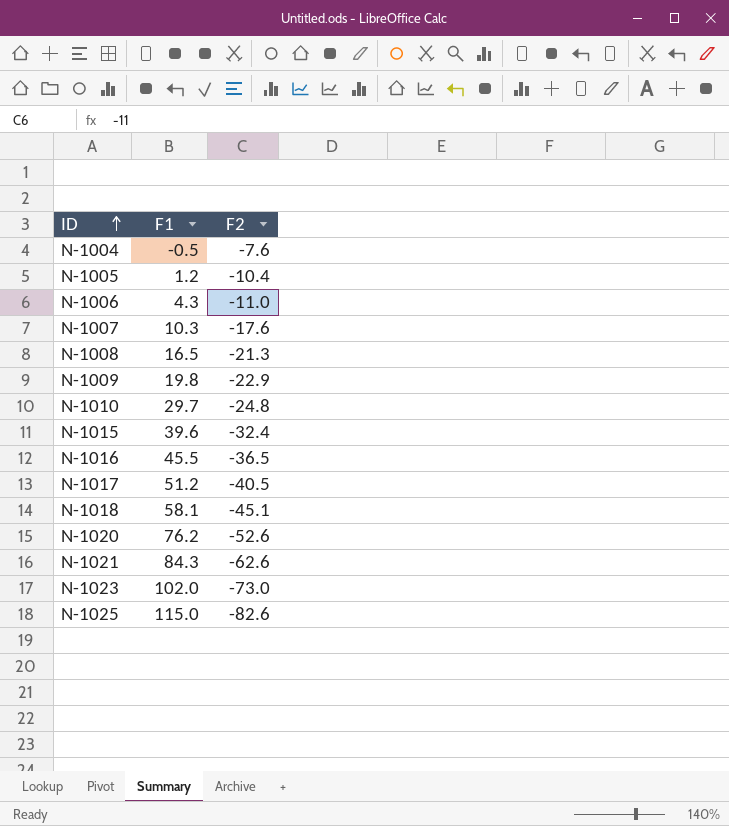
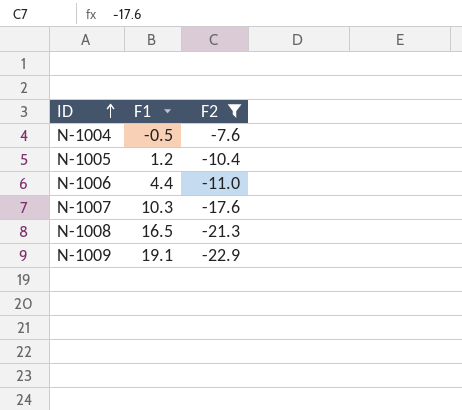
filter: none -> F2 >= -22.9
N-1006 | F1: 4.3 -> 4.4
N-1009 | F1: 19.8 -> 19.1

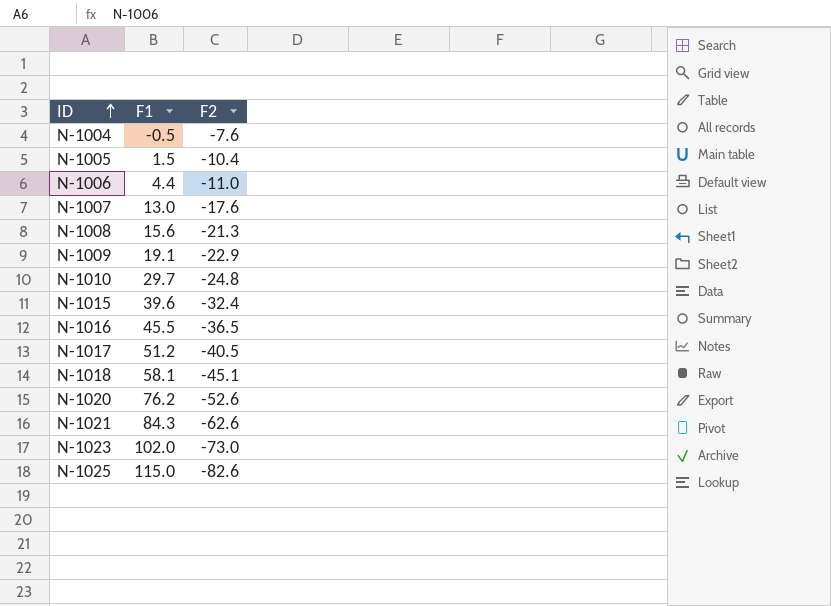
filter: F2 >= -22.9 -> none
N-1005 | F1: 1.2 -> 1.5
N-1007 | F1: 10.3 -> 13.0
N-1008 | F1: 16.5 -> 15.6

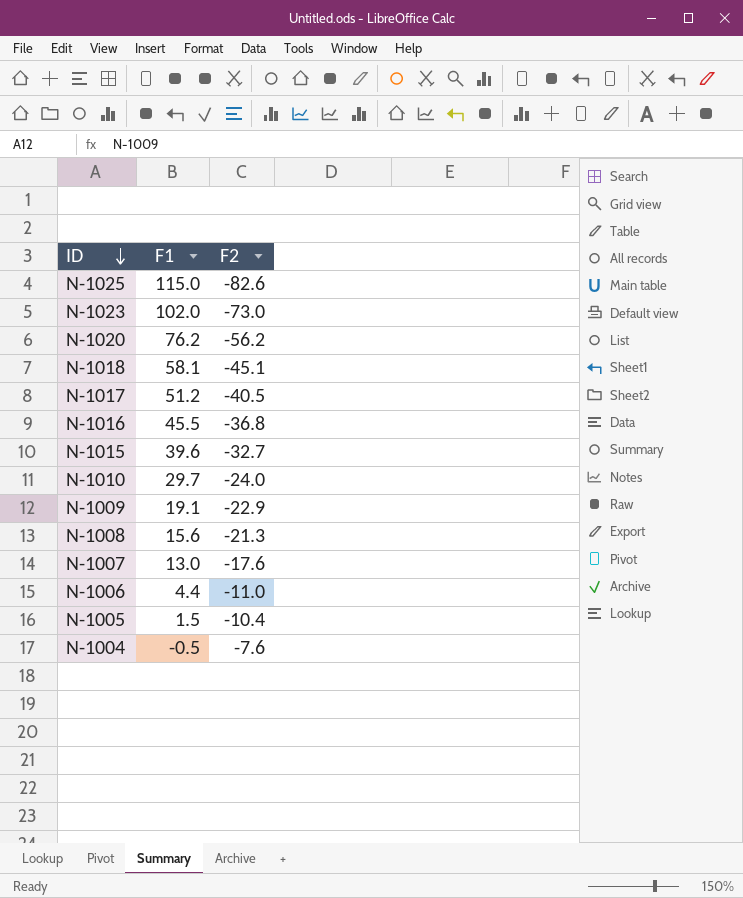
row order: ID ascending -> ID descending
row N-1021: 84.3 | -62.6 -> none
N-1020 | F2: -52.6 -> -56.2
N-1016 | F2: -36.5 -> -36.8
N-1015 | F2: -32.4 -> -32.7
N-1010 | F2: -24.8 -> -24.0

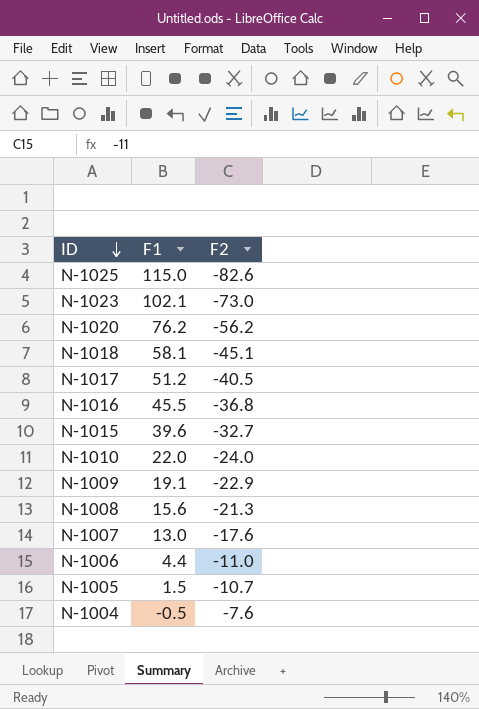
N-1023 | F1: 102.0 -> 102.1
N-1010 | F1: 29.7 -> 22.0
N-1005 | F2: -10.4 -> -10.7

